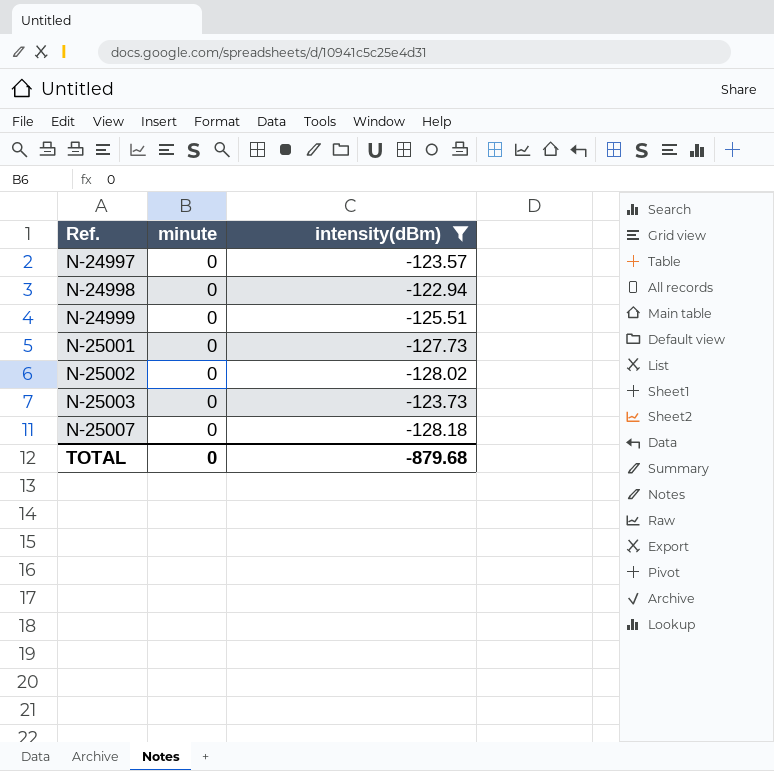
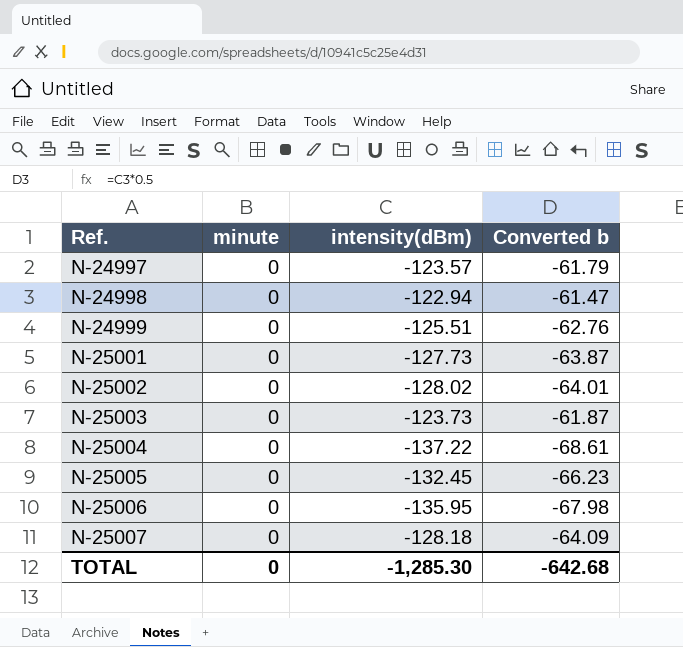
filter: intensity(dBm) >= -128.18 -> none
column Converted b | formula: none -> [intensity(dBm)] * 0.5
TOTAL | intensity(dBm): -879.68 -> -1,285.30

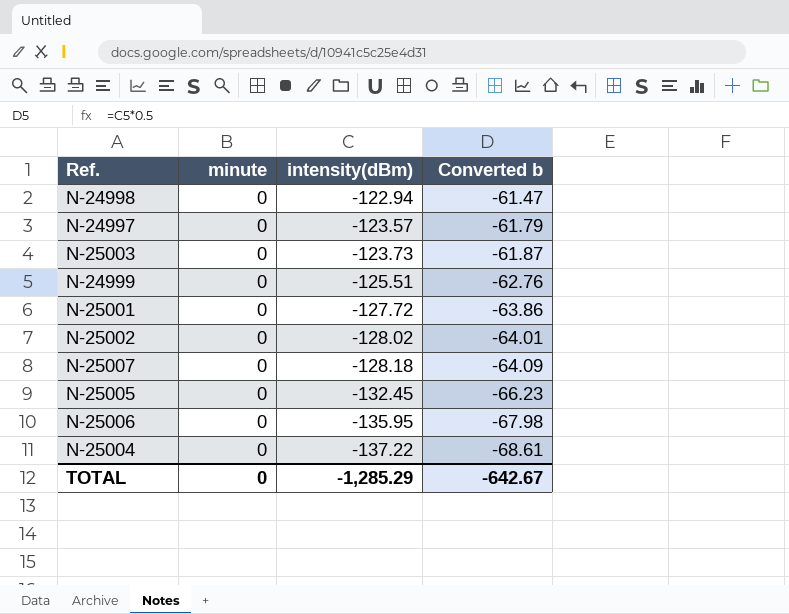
row order: Ref. ascending -> intensity(dBm) descending
N-25001 | intensity(dBm): -127.73 -> -127.72
N-25001 | Converted b: -63.87 -> -63.86
TOTAL | intensity(dBm): -1,285.30 -> -1,285.29
TOTAL | Converted b: -642.68 -> -642.67

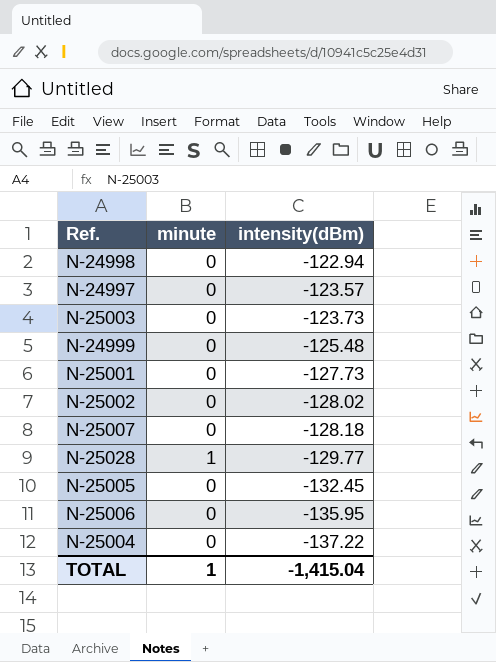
column Converted b | formula: [intensity(dBm)] * 0.5 -> none
N-24999 | intensity(dBm): -125.51 -> -125.48
N-25001 | intensity(dBm): -127.72 -> -127.73
row N-25028: none -> 1 | -129.77
TOTAL | minute: 0 -> 1
TOTAL | intensity(dBm): -1,285.29 -> -1,415.04

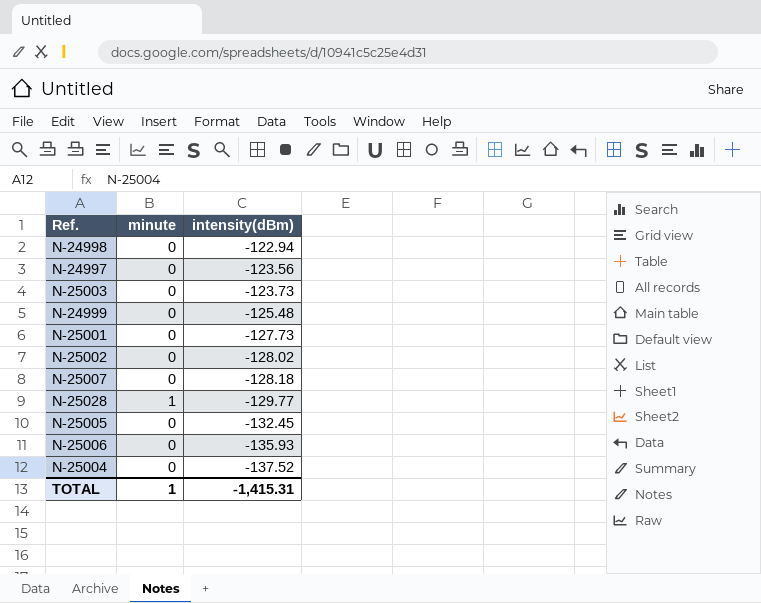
N-24997 | intensity(dBm): -123.57 -> -123.56
N-25006 | intensity(dBm): -135.95 -> -135.93
N-25004 | intensity(dBm): -137.22 -> -137.52
TOTAL | intensity(dBm): -1,415.04 -> -1,415.31

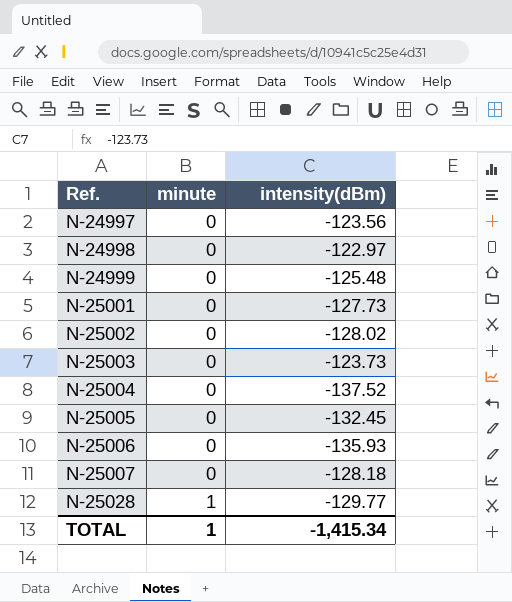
row order: intensity(dBm) descending -> Ref. ascending
N-24998 | intensity(dBm): -122.94 -> -122.97
TOTAL | intensity(dBm): -1,415.31 -> -1,415.34

